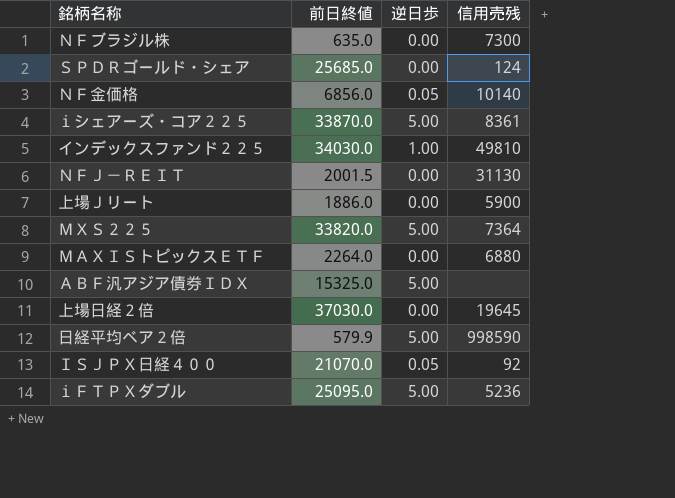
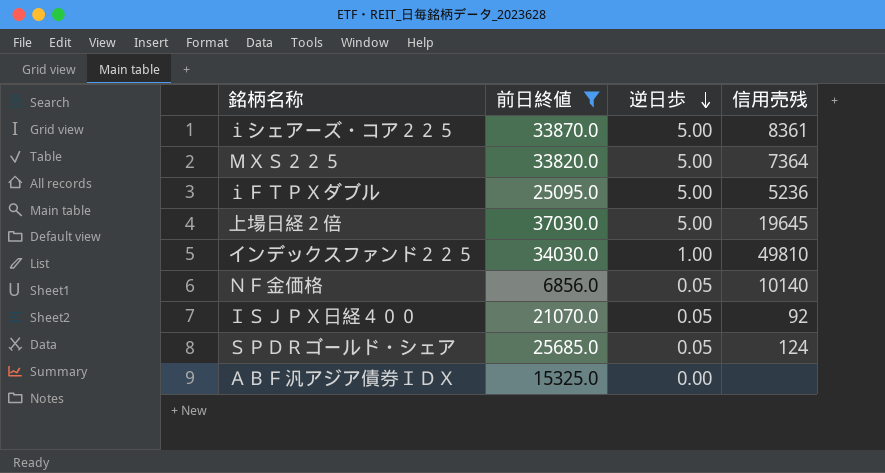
filter: none -> 前日終値 >= 6856.0
row order: none -> 逆日歩 descending
上場日経２倍 | 逆日歩: 0.00 -> 5.00
ＳＰＤＲゴールド・シェア | 逆日歩: 0.00 -> 0.05
ＡＢＦ汎アジア債券ＩＤＸ | 逆日歩: 5.00 -> 0.00

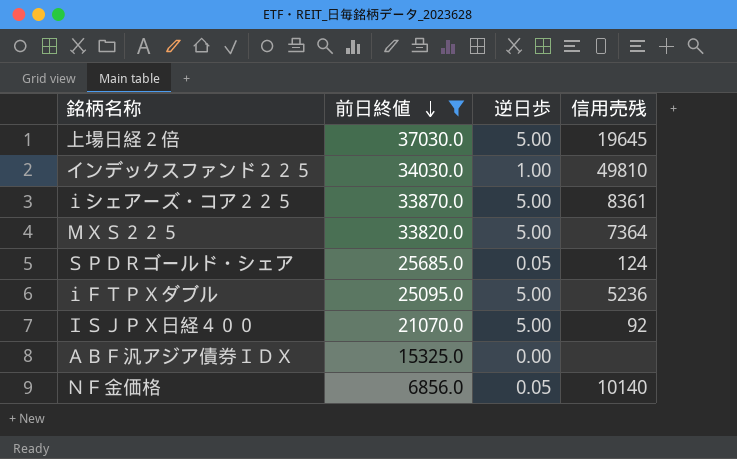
row order: 逆日歩 descending -> 前日終値 descending
ＩＳＪＰＸ日経４００ | 逆日歩: 0.05 -> 5.00

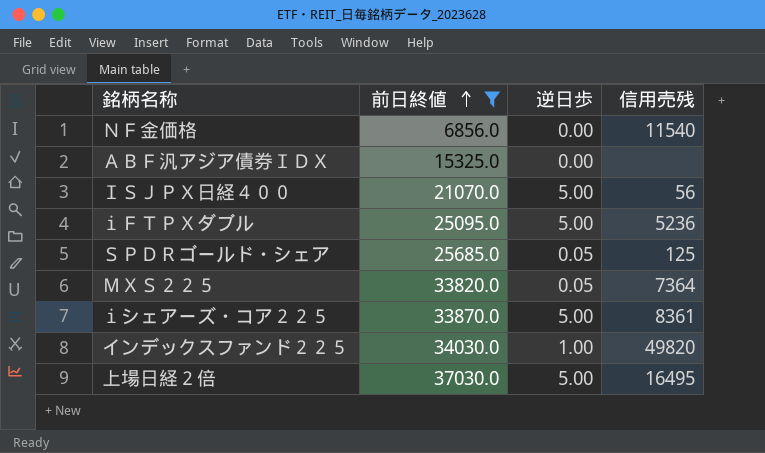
row order: 前日終値 descending -> 前日終値 ascending
ＮＦ金価格 | 逆日歩: 0.05 -> 0.00
ＮＦ金価格 | 信用売残: 10140 -> 11540
ＩＳＪＰＸ日経４００ | 信用売残: 92 -> 56
ＳＰＤＲゴールド・シェア | 信用売残: 124 -> 125
ＭＸＳ２２５ | 逆日歩: 5.00 -> 0.05
インデックスファンド２２５ | 信用売残: 49810 -> 49820
上場日経２倍 | 信用売残: 19645 -> 16495

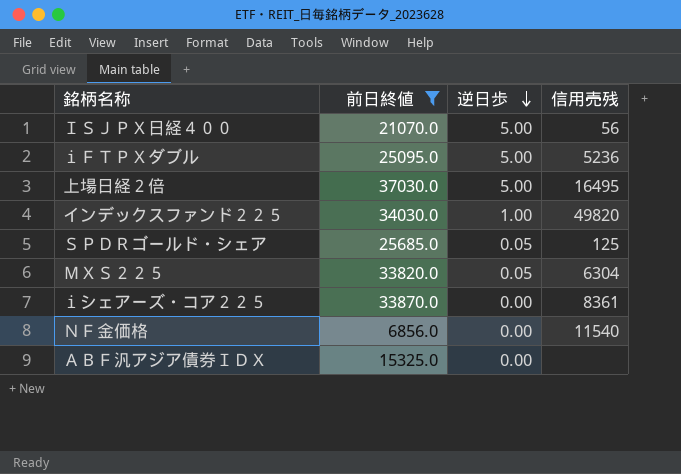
row order: 前日終値 ascending -> 逆日歩 descending
ＭＸＳ２２５ | 信用売残: 7364 -> 6304
ｉシェアーズ・コア２２５ | 逆日歩: 5.00 -> 0.00

